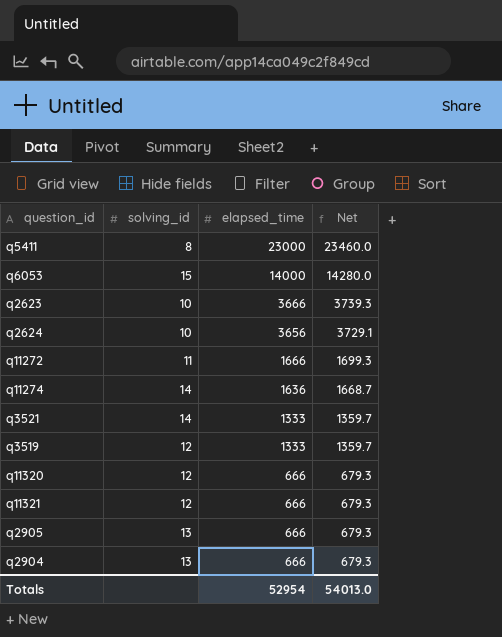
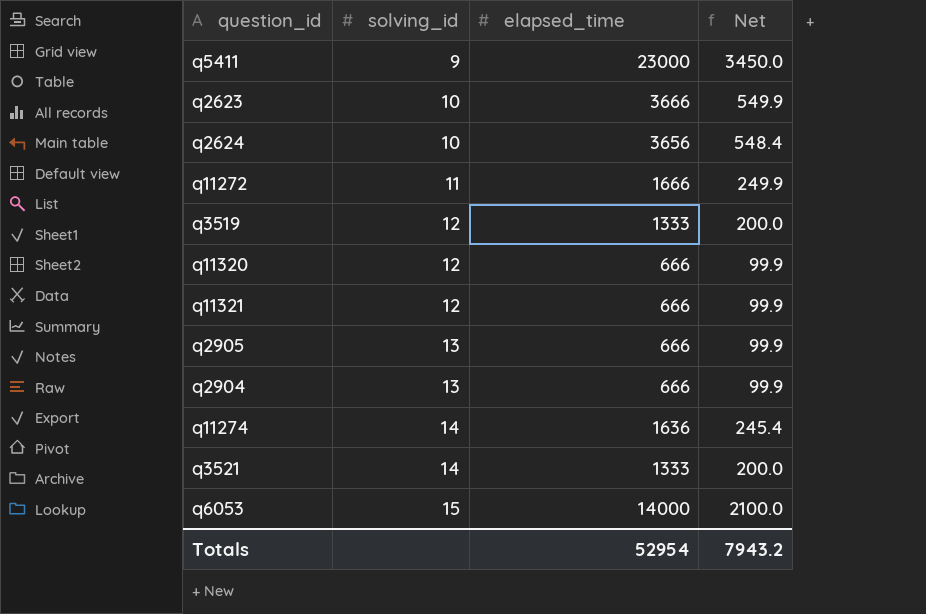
row order: elapsed_time descending -> solving_id ascending
column Net | formula: [elapsed_time] * 1.02 -> [elapsed_time] * 0.15
q5411 | solving_id: 8 -> 9
Totals | Net: 54013.0 -> 7943.2

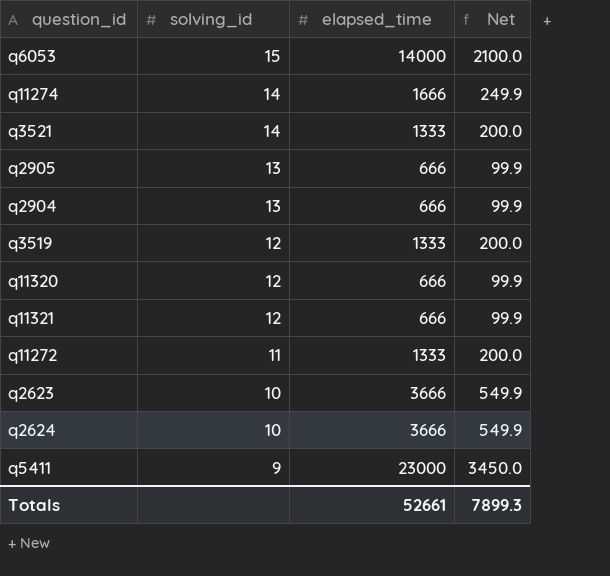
row order: solving_id ascending -> solving_id descending
q11274 | elapsed_time: 1636 -> 1666
q11274 | Net: 245.4 -> 249.9
q11272 | elapsed_time: 1666 -> 1333
q11272 | Net: 249.9 -> 200.0
q2624 | elapsed_time: 3656 -> 3666
q2624 | Net: 548.4 -> 549.9
Totals | elapsed_time: 52954 -> 52661
Totals | Net: 7943.2 -> 7899.3

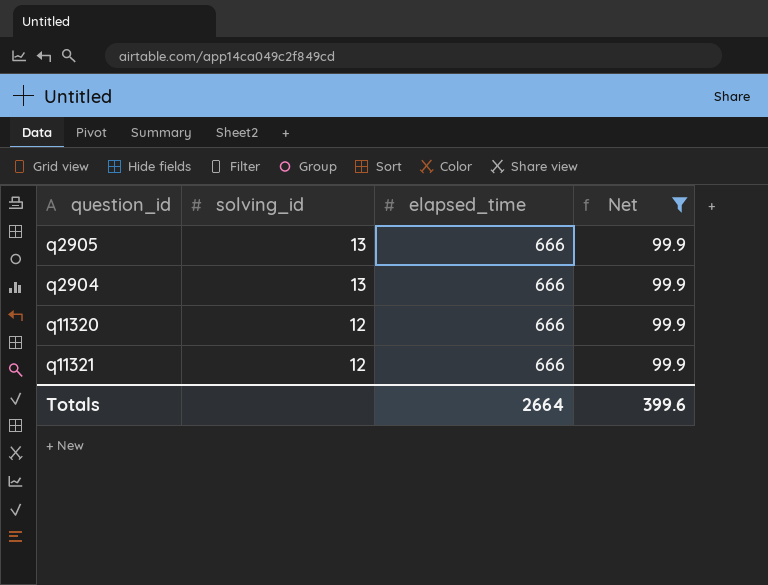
filter: none -> Net = 99.9
Totals | elapsed_time: 52661 -> 2664
Totals | Net: 7899.3 -> 399.6

